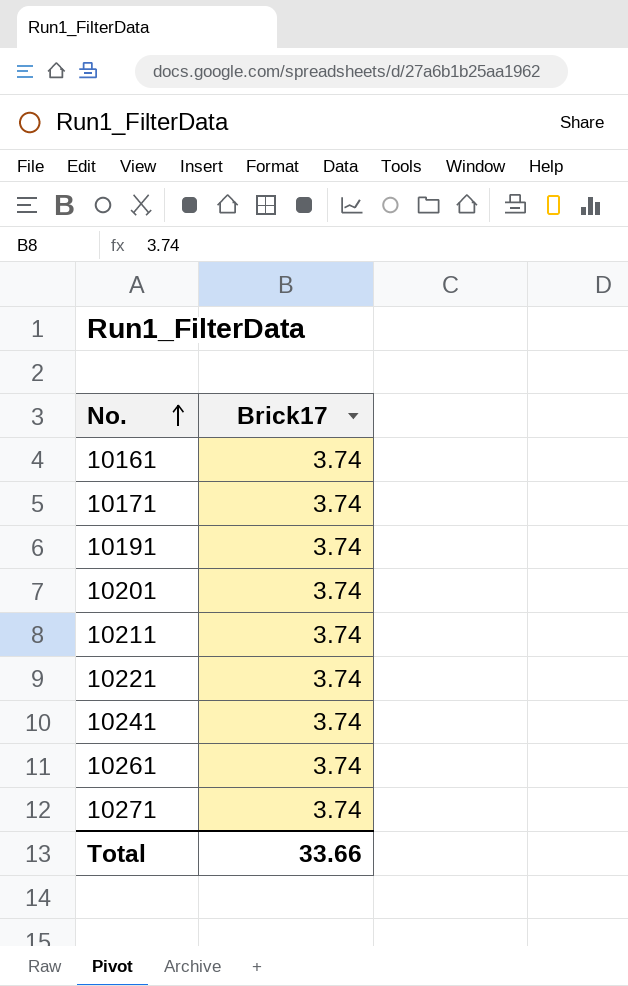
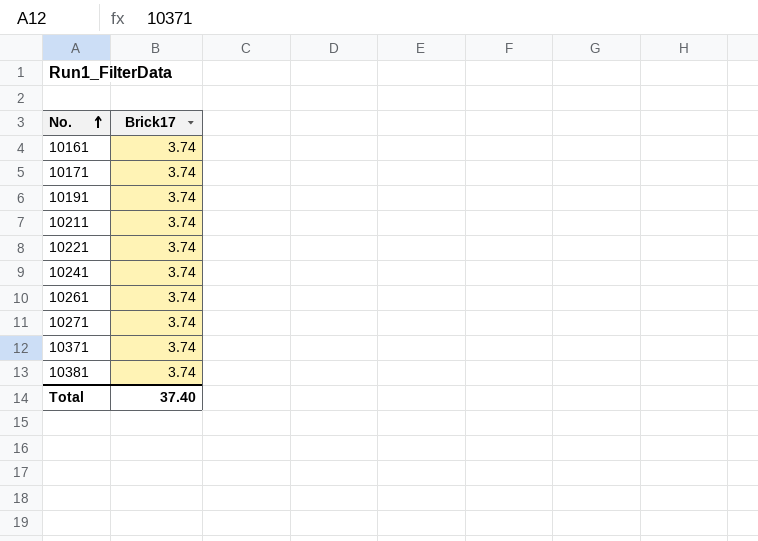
row 10201: 3.74 -> none
row 10371: none -> 3.74
row 10381: none -> 3.74
Total | Brick17: 33.66 -> 37.40

